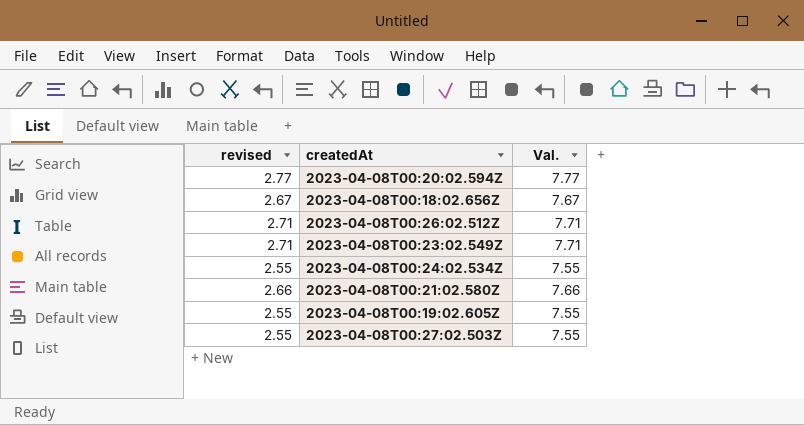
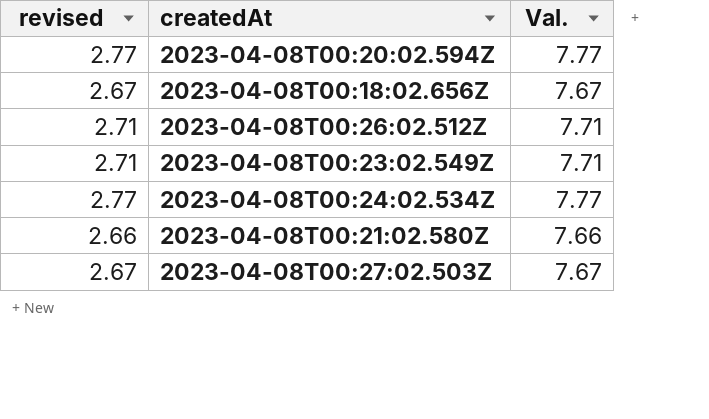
row 2023-04-08T00:19:02.605Z: 2.55 | 7.55 -> none
2023-04-08T00:24:02.534Z | revised: 2.55 -> 2.77
2023-04-08T00:24:02.534Z | Val.: 7.55 -> 7.77
2023-04-08T00:27:02.503Z | revised: 2.55 -> 2.67
2023-04-08T00:27:02.503Z | Val.: 7.55 -> 7.67

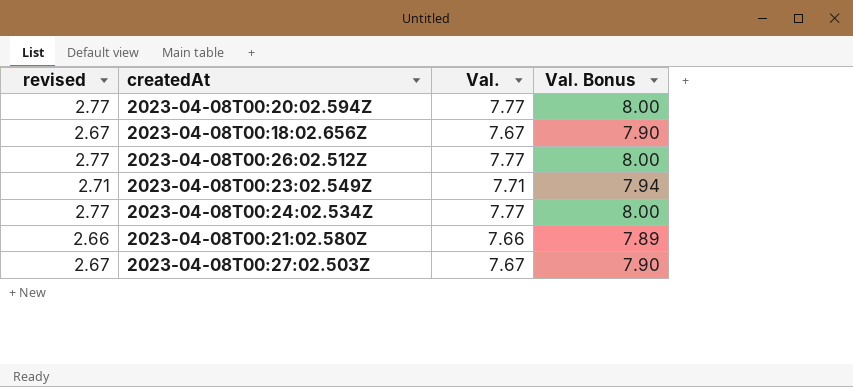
column Val. Bonus | formula: none -> [Val.] * 1.03
2023-04-08T00:26:02.512Z | revised: 2.71 -> 2.77
2023-04-08T00:26:02.512Z | Val.: 7.71 -> 7.77

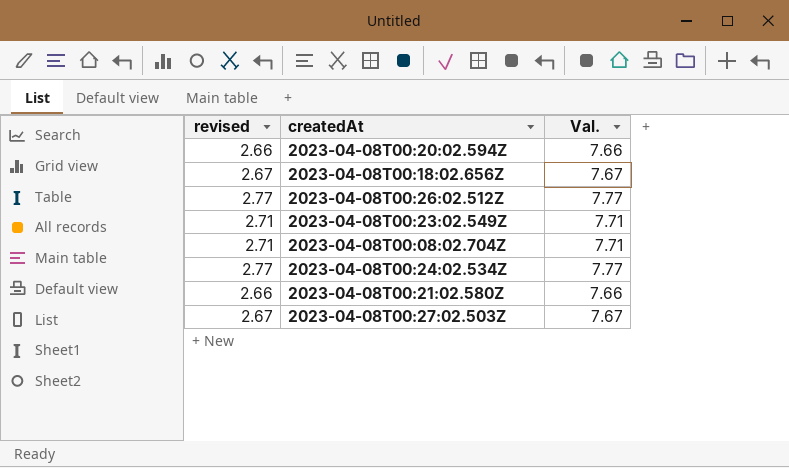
column Val. Bonus | formula: [Val.] * 1.03 -> none
2023-04-08T00:20:02.594Z | revised: 2.77 -> 2.66
2023-04-08T00:20:02.594Z | Val.: 7.77 -> 7.66
row 2023-04-08T00:08:02.704Z: none -> 2.71 | 7.71

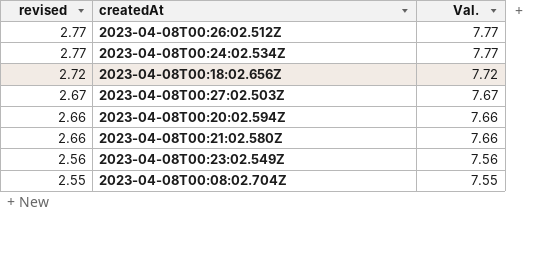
row order: none -> revised descending
2023-04-08T00:18:02.656Z | revised: 2.67 -> 2.72
2023-04-08T00:18:02.656Z | Val.: 7.67 -> 7.72
2023-04-08T00:23:02.549Z | revised: 2.71 -> 2.56
2023-04-08T00:23:02.549Z | Val.: 7.71 -> 7.56
2023-04-08T00:08:02.704Z | revised: 2.71 -> 2.55
2023-04-08T00:08:02.704Z | Val.: 7.71 -> 7.55

